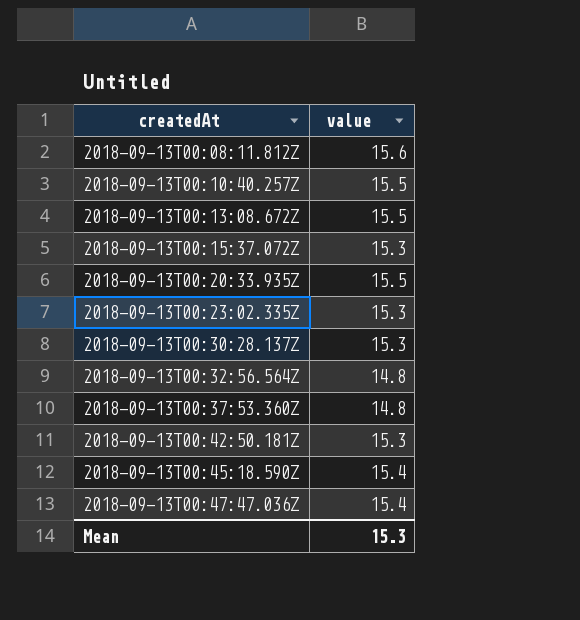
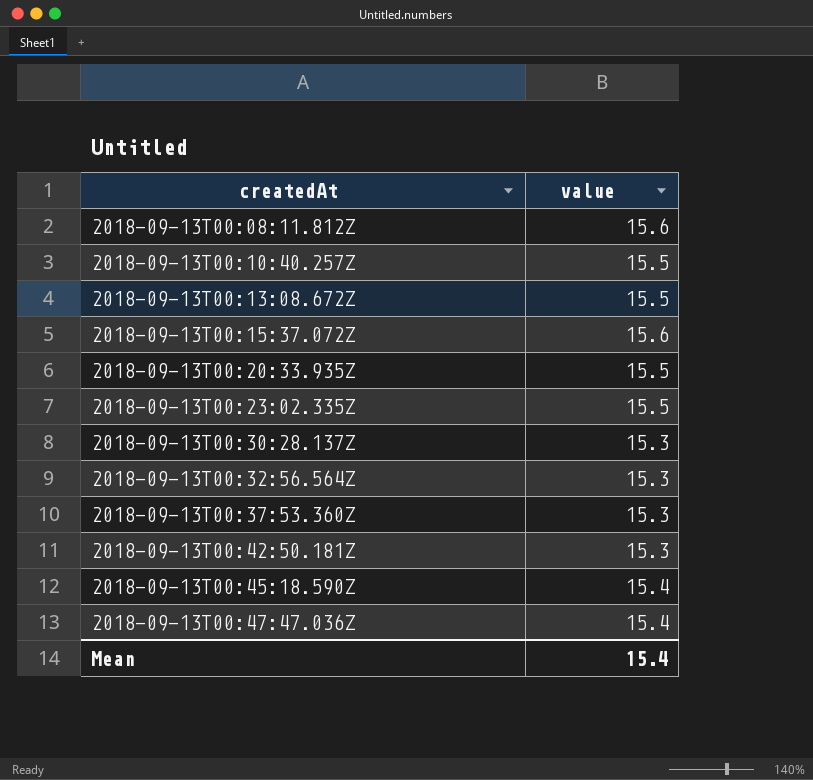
2018-09-13T00:15:37.072Z | value: 15.3 -> 15.6
2018-09-13T00:23:02.335Z | value: 15.3 -> 15.5
2018-09-13T00:32:56.564Z | value: 14.8 -> 15.3
2018-09-13T00:37:53.360Z | value: 14.8 -> 15.3
Mean | value: 15.3 -> 15.4

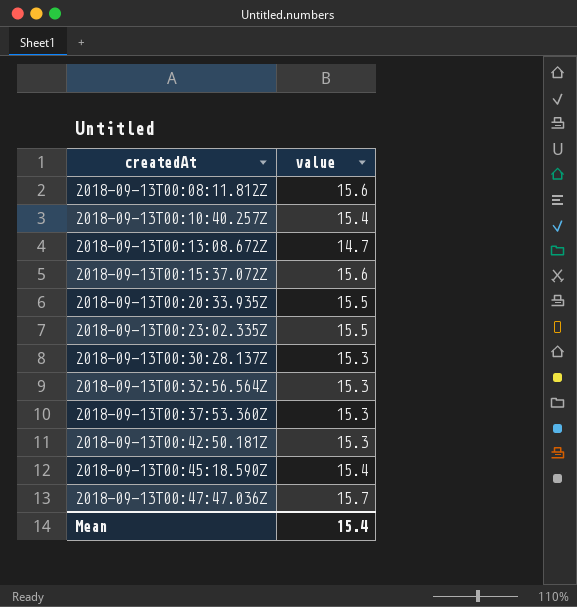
2018-09-13T00:10:40.257Z | value: 15.5 -> 15.4
2018-09-13T00:13:08.672Z | value: 15.5 -> 14.7
2018-09-13T00:47:47.036Z | value: 15.4 -> 15.7

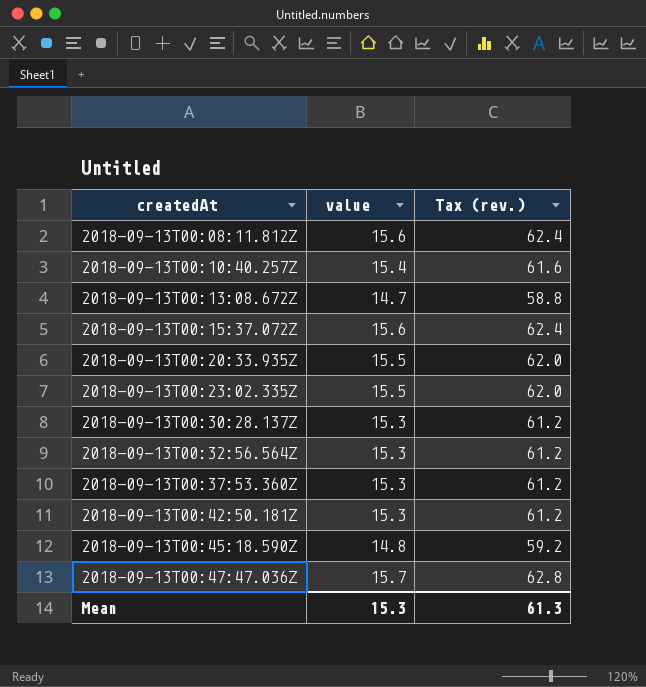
column Tax (rev.) | formula: none -> [value] * 4
2018-09-13T00:45:18.590Z | value: 15.4 -> 14.8
Mean | value: 15.4 -> 15.3

